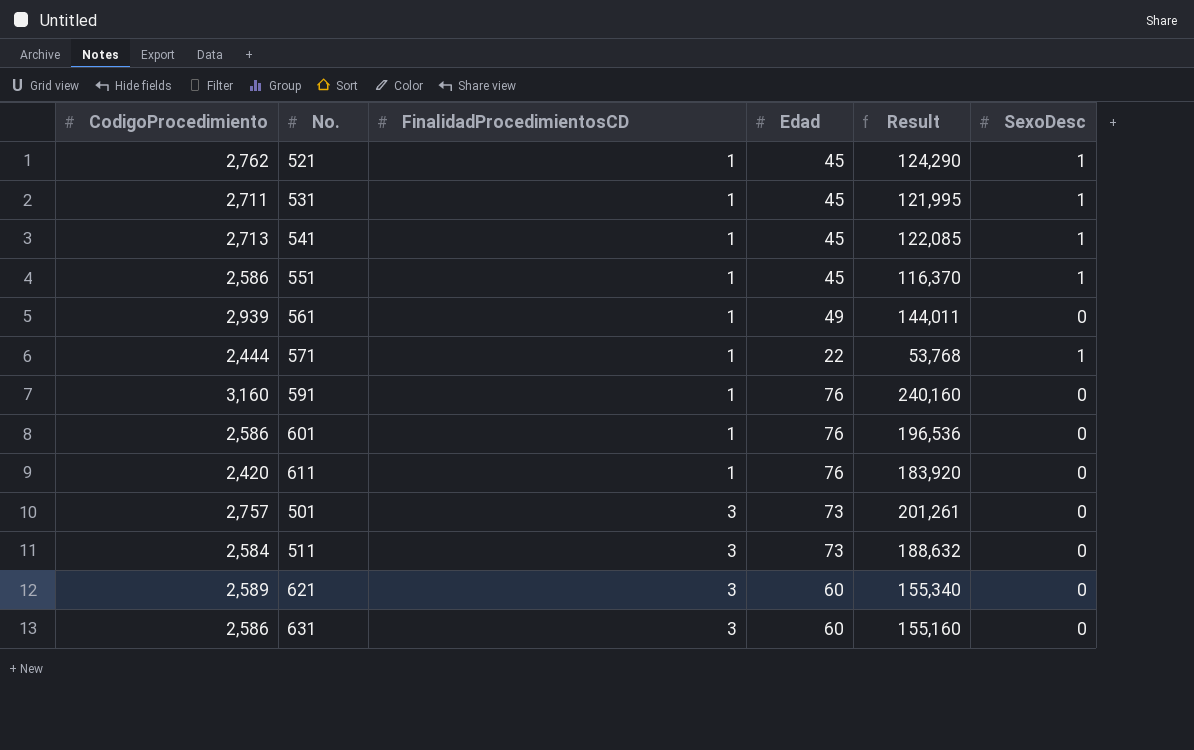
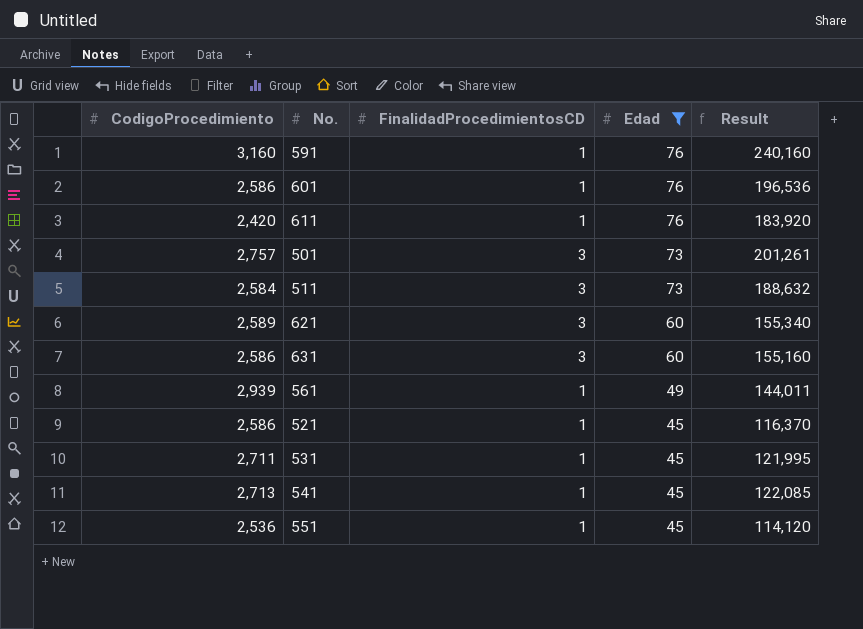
filter: none -> Edad != 22
row order: FinalidadProcedimientosCD ascending -> Edad descending
column SexoDesc | position: 6 -> none
521 | CodigoProcedimiento: 2,762 -> 2,586
521 | Result: 124,290 -> 116,370
551 | CodigoProcedimiento: 2,586 -> 2,536
551 | Result: 116,370 -> 114,120

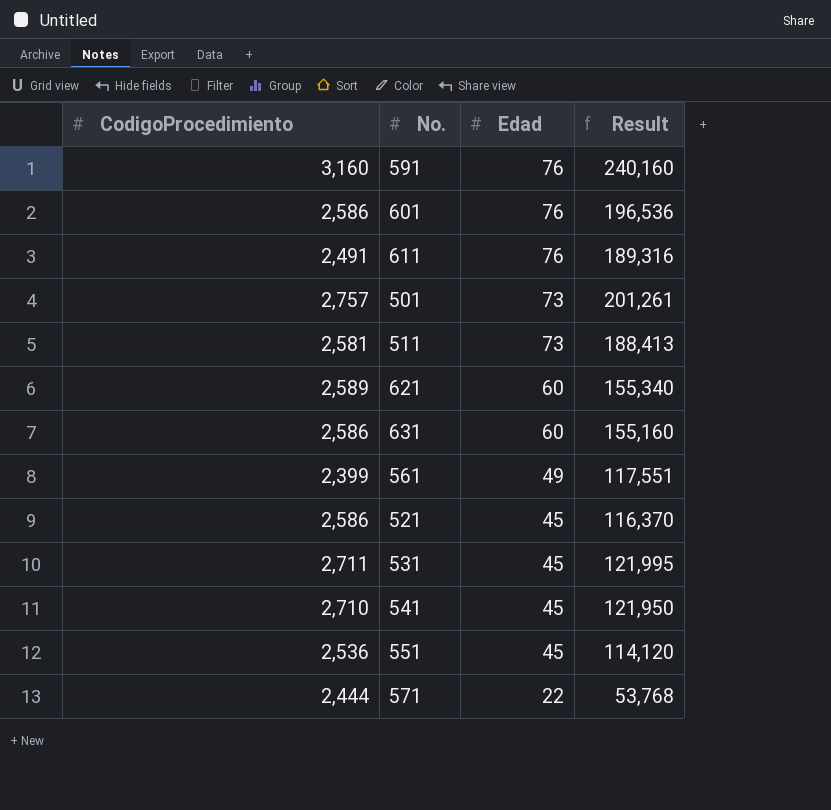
filter: Edad != 22 -> none
column FinalidadProcedimientosCD | position: 3 -> none
611 | CodigoProcedimiento: 2,420 -> 2,491
611 | Result: 183,920 -> 189,316
511 | CodigoProcedimiento: 2,584 -> 2,581
511 | Result: 188,632 -> 188,413
561 | CodigoProcedimiento: 2,939 -> 2,399
561 | Result: 144,011 -> 117,551
541 | CodigoProcedimiento: 2,713 -> 2,710
541 | Result: 122,085 -> 121,950

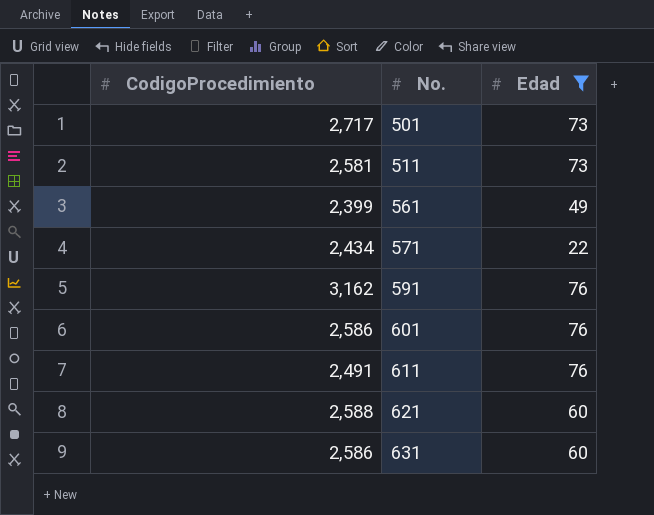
filter: none -> Edad != 45
row order: Edad descending -> No. ascending
column Result | formula: [CodigoProcedimiento] * [Edad] -> none
501 | CodigoProcedimiento: 2,757 -> 2,717
571 | CodigoProcedimiento: 2,444 -> 2,434
591 | CodigoProcedimiento: 3,160 -> 3,162
621 | CodigoProcedimiento: 2,589 -> 2,588

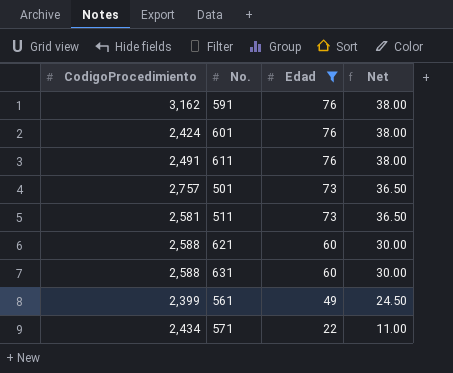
row order: No. ascending -> Edad descending
column Net | formula: none -> [Edad] * 0.5
601 | CodigoProcedimiento: 2,586 -> 2,424
501 | CodigoProcedimiento: 2,717 -> 2,757
631 | CodigoProcedimiento: 2,586 -> 2,588

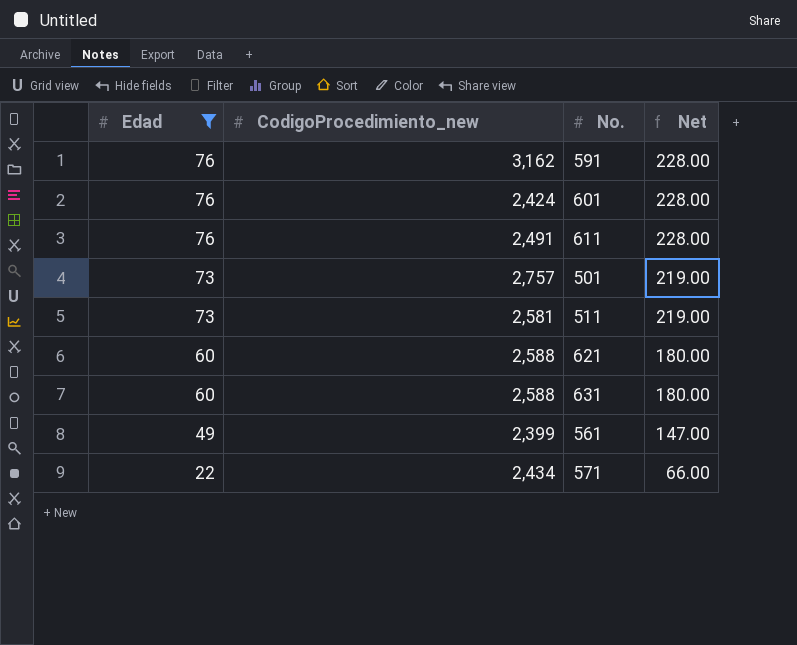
column Edad | position: 3 -> 1
column name: CodigoProcedimiento -> CodigoProcedimiento_new
column Net | formula: [Edad] * 0.5 -> [Edad] * 3

